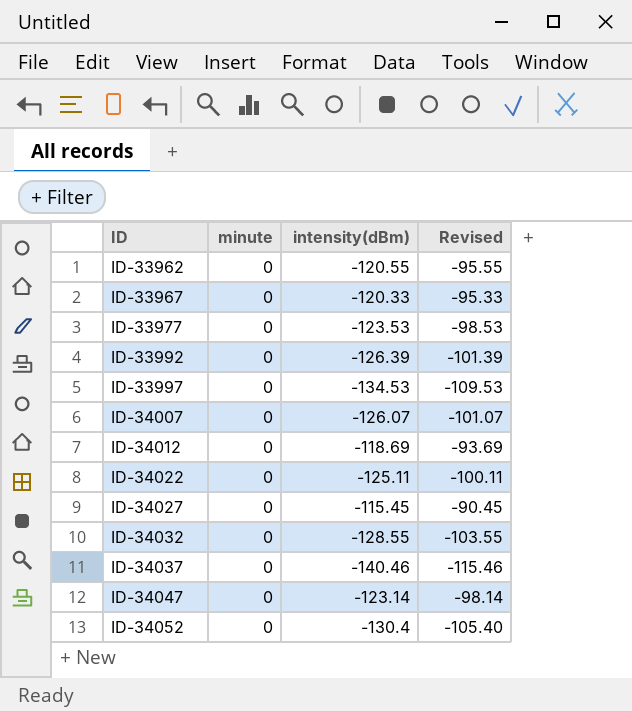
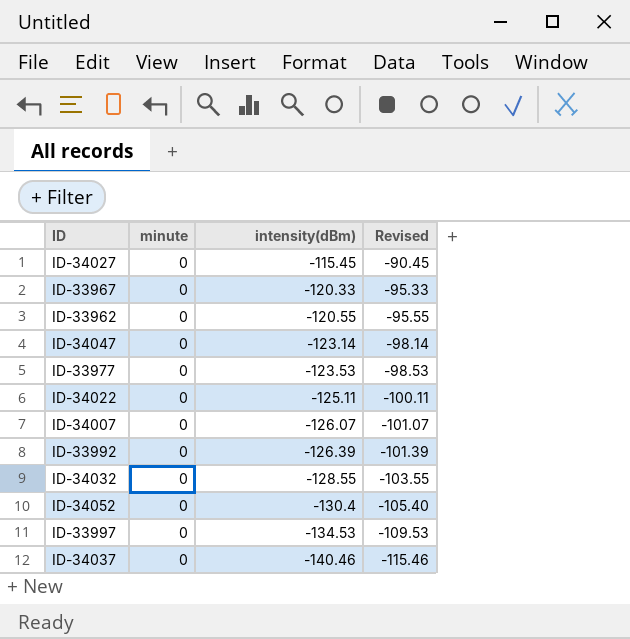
row order: ID ascending -> intensity(dBm) descending
row ID-34012: 0 | -118.69 | -93.69 -> none

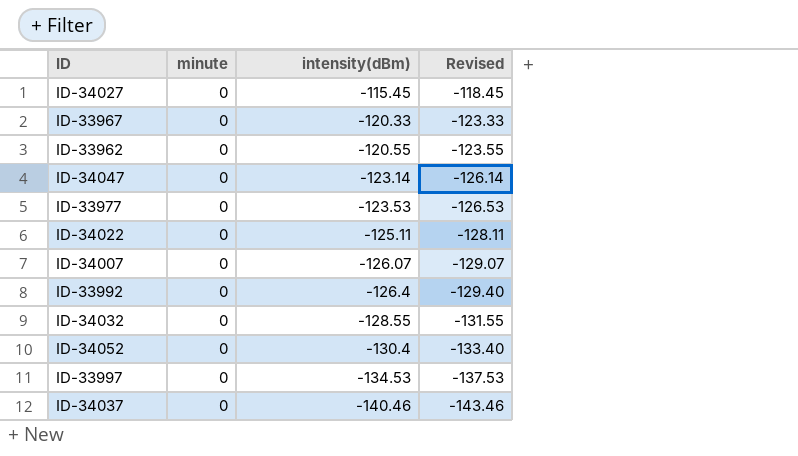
column Revised | formula: [intensity(dBm)] + 25 -> [intensity(dBm)] - 3
ID-33992 | intensity(dBm): -126.39 -> -126.4

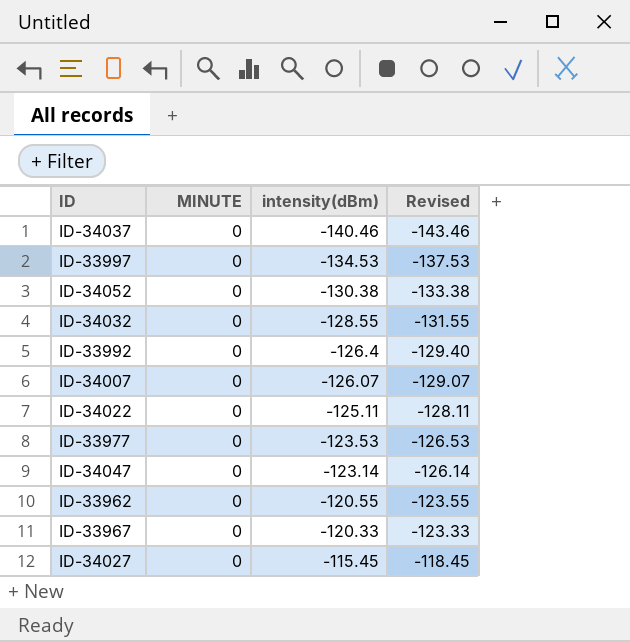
row order: intensity(dBm) descending -> intensity(dBm) ascending
column name: minute -> MINUTE
ID-34052 | intensity(dBm): -130.4 -> -130.38
ID-34052 | Revised: -133.40 -> -133.38

